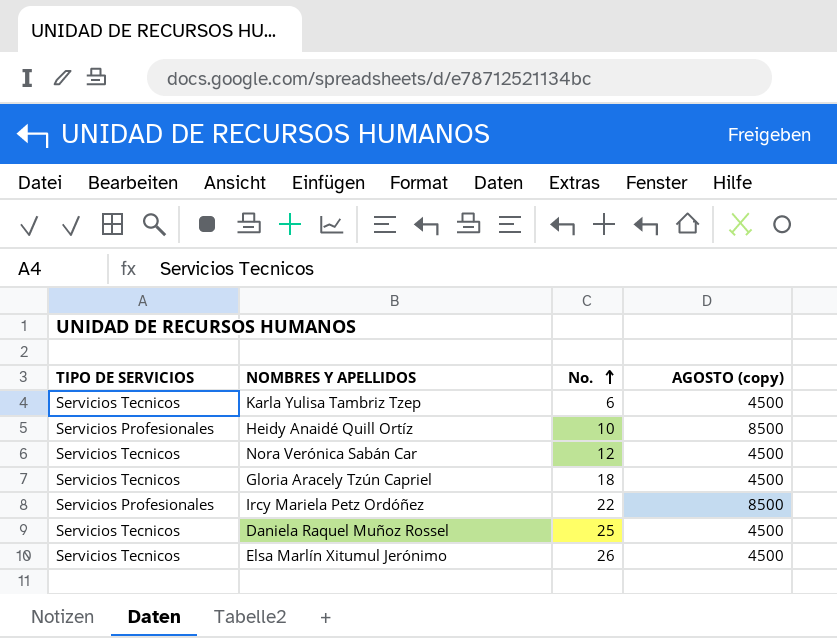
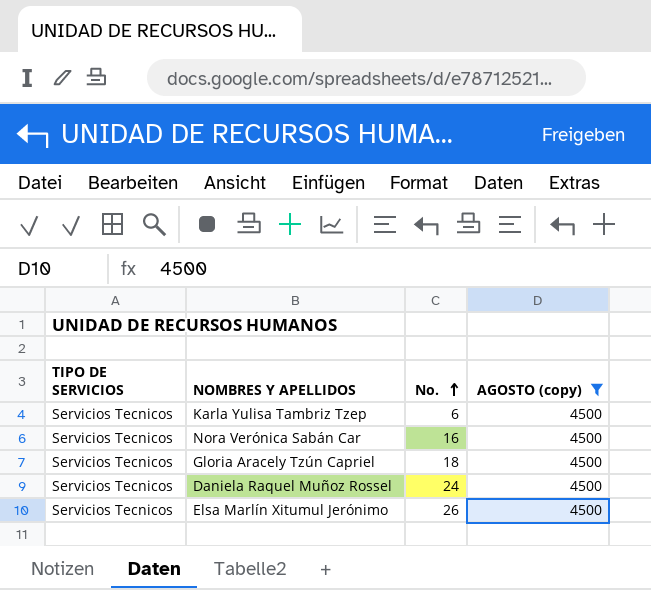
filter: none -> AGOSTO (copy) = 4500
Nora Verónica Sabán Car | No.: 12 -> 16
Daniela Raquel Muñoz Rossel | No.: 25 -> 24

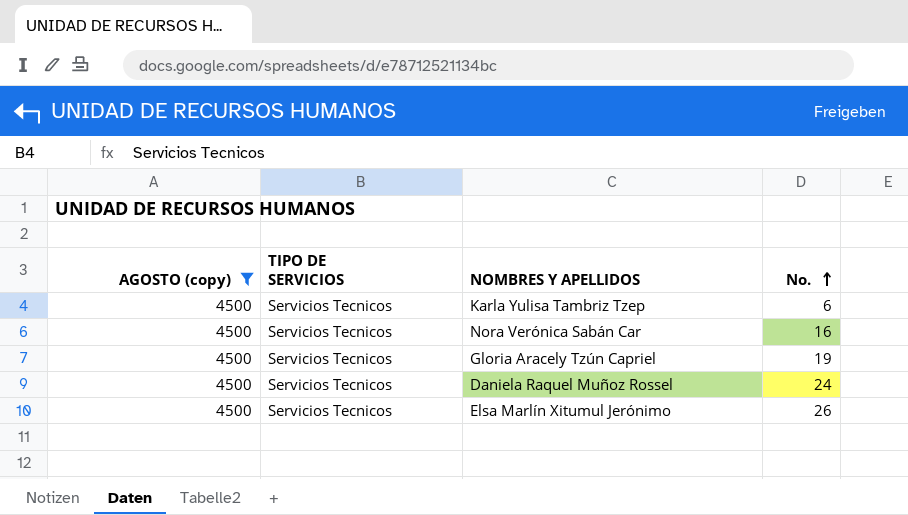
column AGOSTO (copy) | position: 4 -> 1
Gloria Aracely Tzún Capriel | No.: 18 -> 19

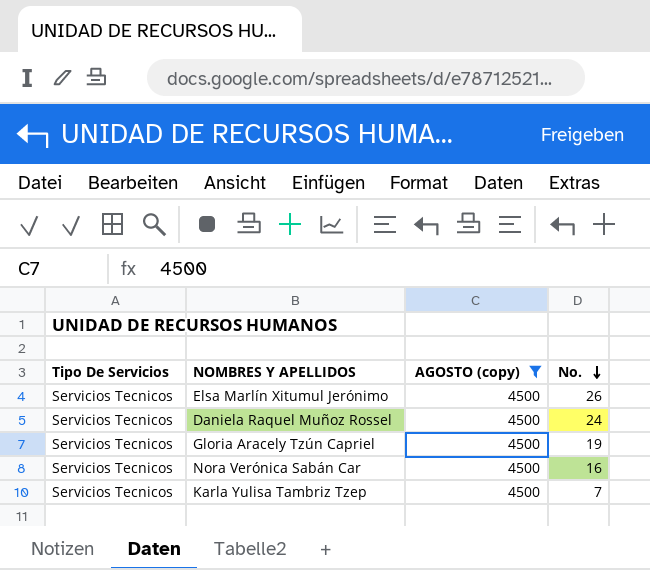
row order: No. ascending -> No. descending
column name: TIPO DE SERVICIOS -> Tipo De Servicios
column AGOSTO (copy) | position: 1 -> 3
Karla Yulisa Tambriz Tzep | No.: 6 -> 7

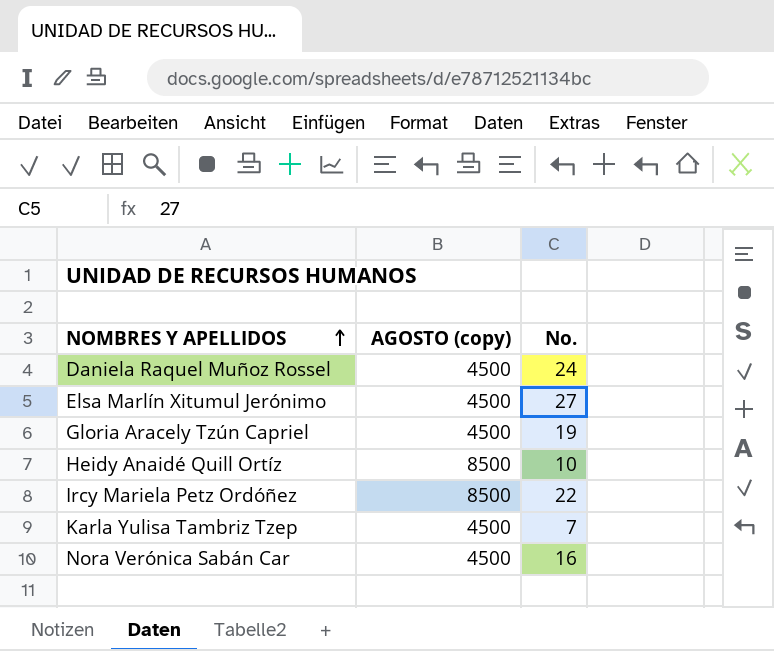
filter: AGOSTO (copy) = 4500 -> none
row order: No. descending -> NOMBRES Y APELLIDOS ascending
column Tipo De Servicios | position: 1 -> none
Elsa Marlín Xitumul Jerónimo | No.: 26 -> 27

